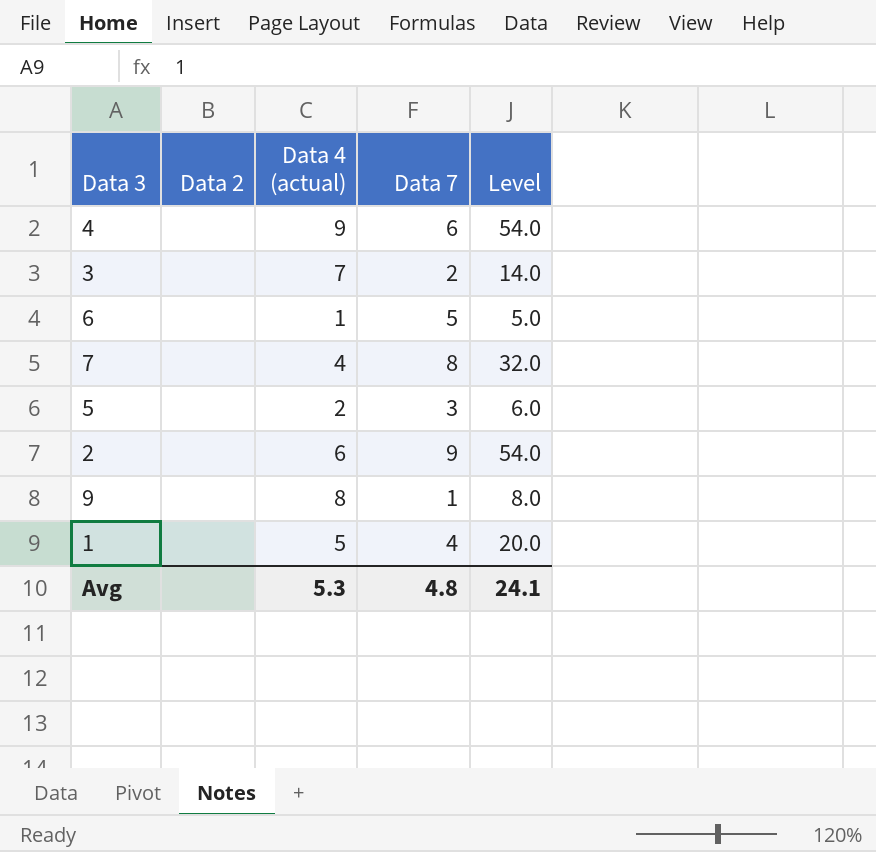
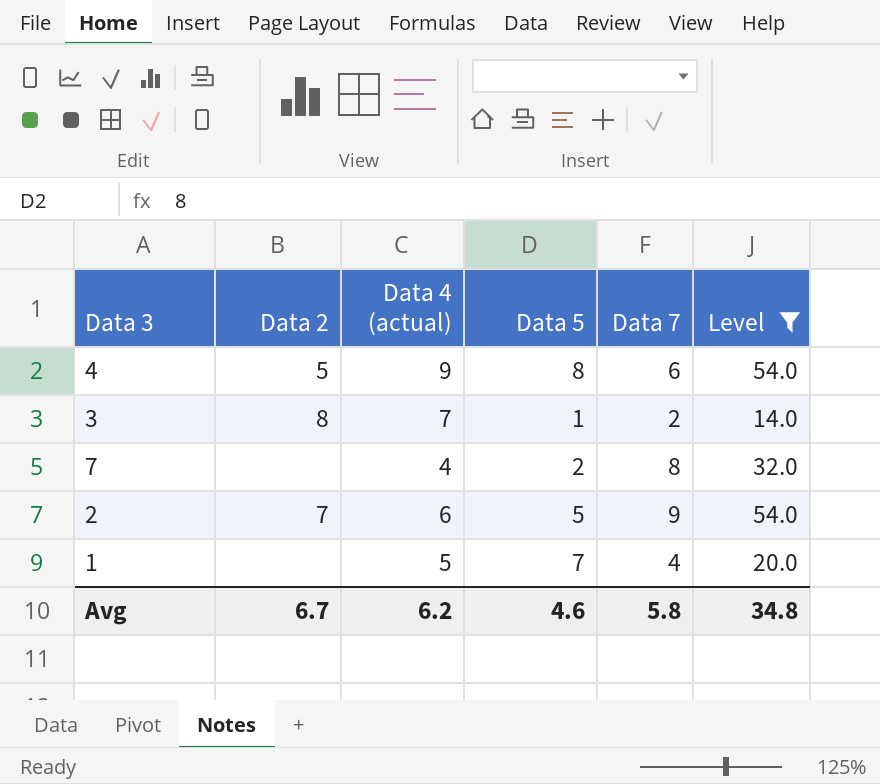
filter: none -> Level >= 14.0
column Data 5 | position: none -> 4
4 | Data 2: none -> 5
3 | Data 2: none -> 8
2 | Data 2: none -> 7
Avg | Data 2: none -> 6.7
Avg | Data 4 (actual): 5.3 -> 6.2
Avg | Data 7: 4.8 -> 5.8
Avg | Level: 24.1 -> 34.8

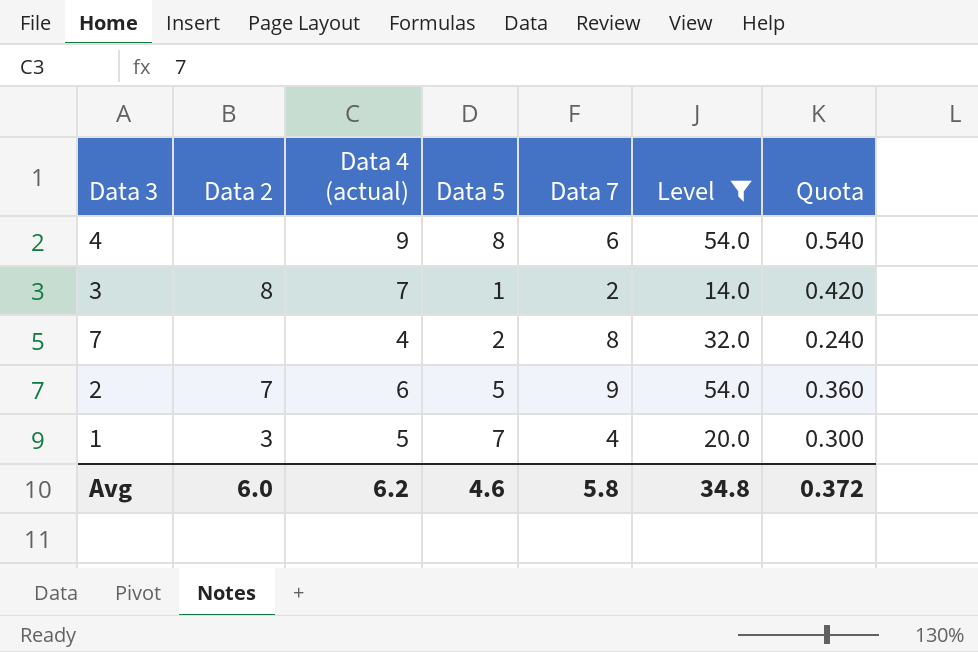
column Quota | formula: none -> [Data 4 (actual)] * 0.06
4 | Data 2: 5 -> none
1 | Data 2: none -> 3
Avg | Data 2: 6.7 -> 6.0

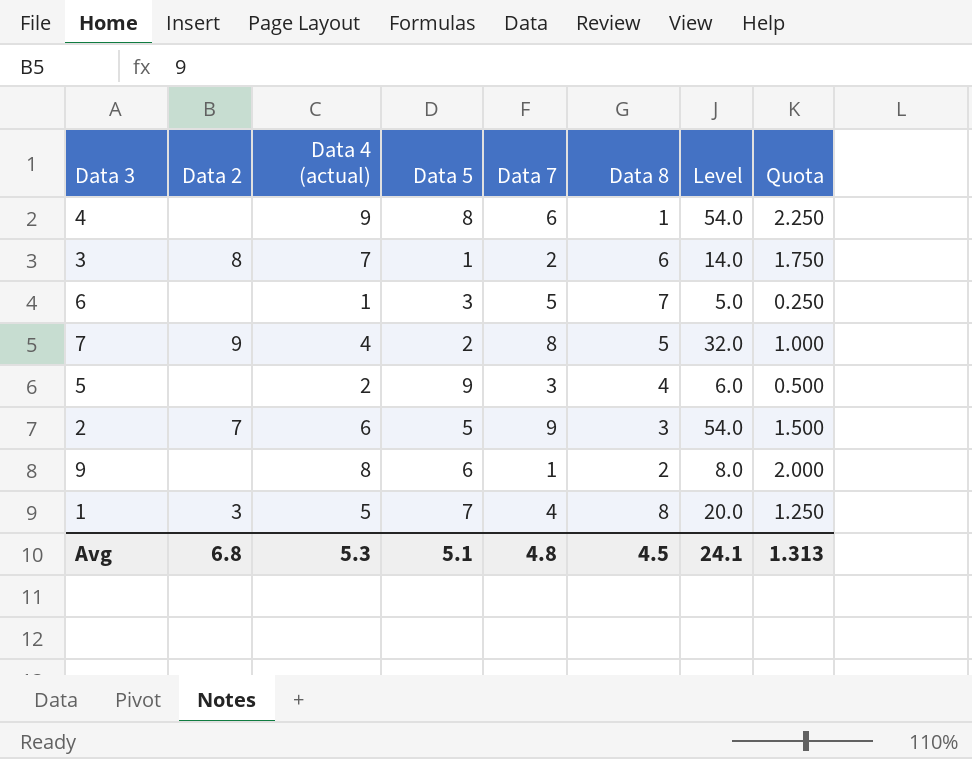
filter: Level >= 14.0 -> none
column Data 8 | position: none -> 6
column Quota | formula: [Data 4 (actual)] * 0.06 -> [Data 4 (actual)] * 0.25
7 | Data 2: none -> 9
Avg | Data 2: 6.0 -> 6.8
Avg | Data 4 (actual): 6.2 -> 5.3
Avg | Data 5: 4.6 -> 5.1
Avg | Data 7: 5.8 -> 4.8
Avg | Level: 34.8 -> 24.1
Avg | Quota: 0.372 -> 1.313

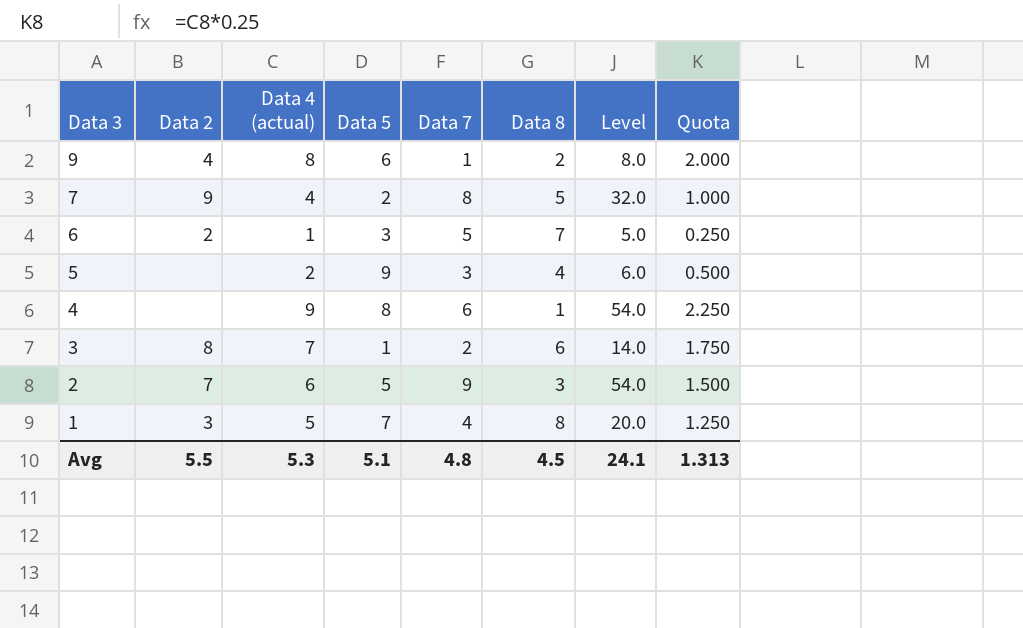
row order: none -> Data 3 descending
9 | Data 2: none -> 4
6 | Data 2: none -> 2
Avg | Data 2: 6.8 -> 5.5

